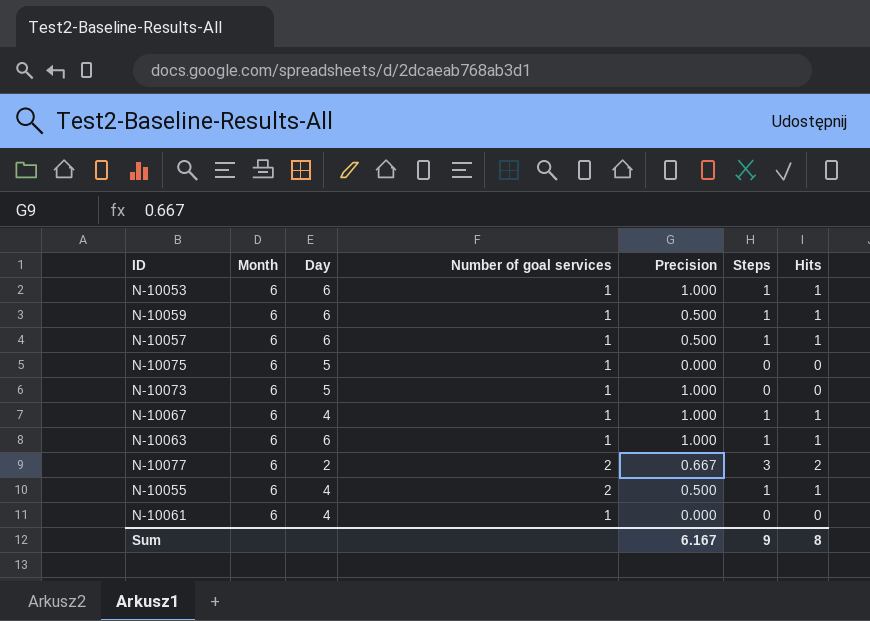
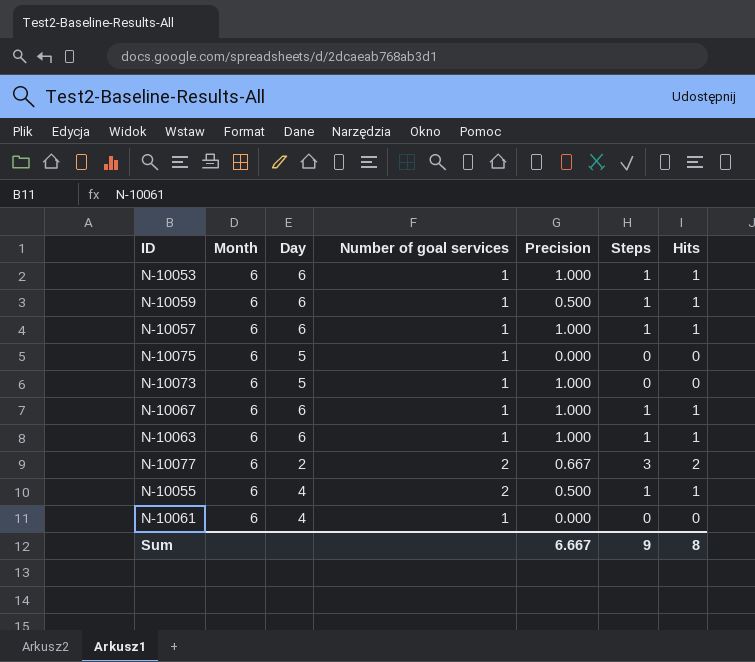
N-10057 | Precision: 0.500 -> 1.000
N-10067 | Day: 4 -> 6
Sum | Precision: 6.167 -> 6.667

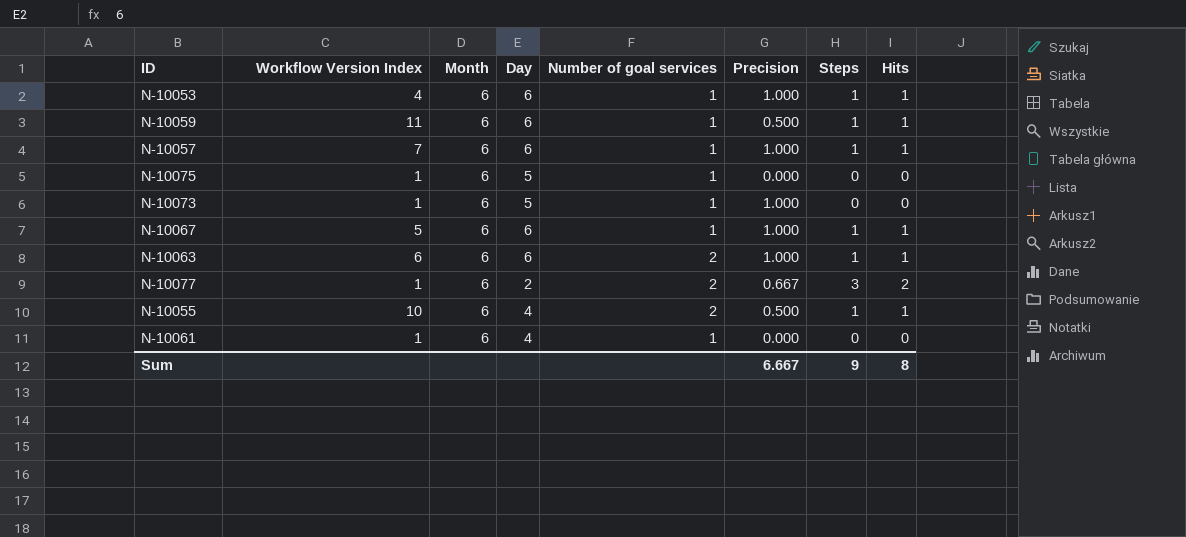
column Workflow Version Index | position: none -> 2
N-10063 | Number of goal services: 1 -> 2

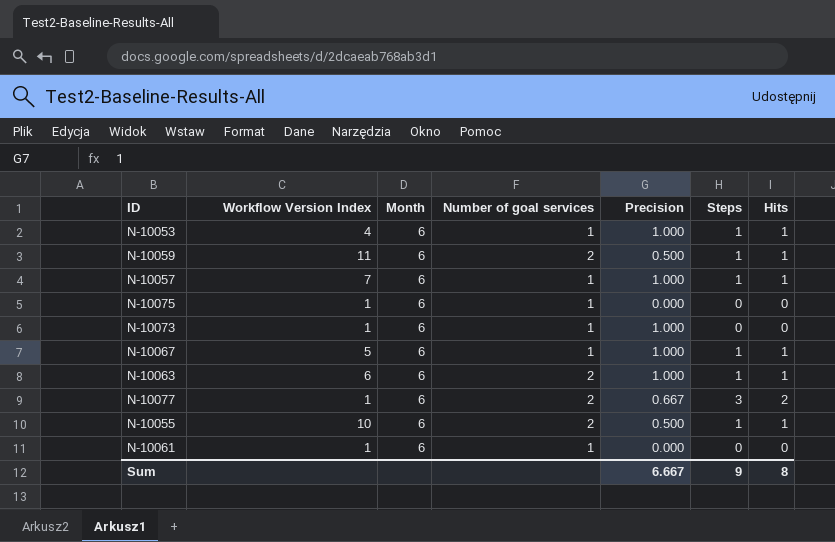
column Day | position: 4 -> none
N-10059 | Number of goal services: 1 -> 2

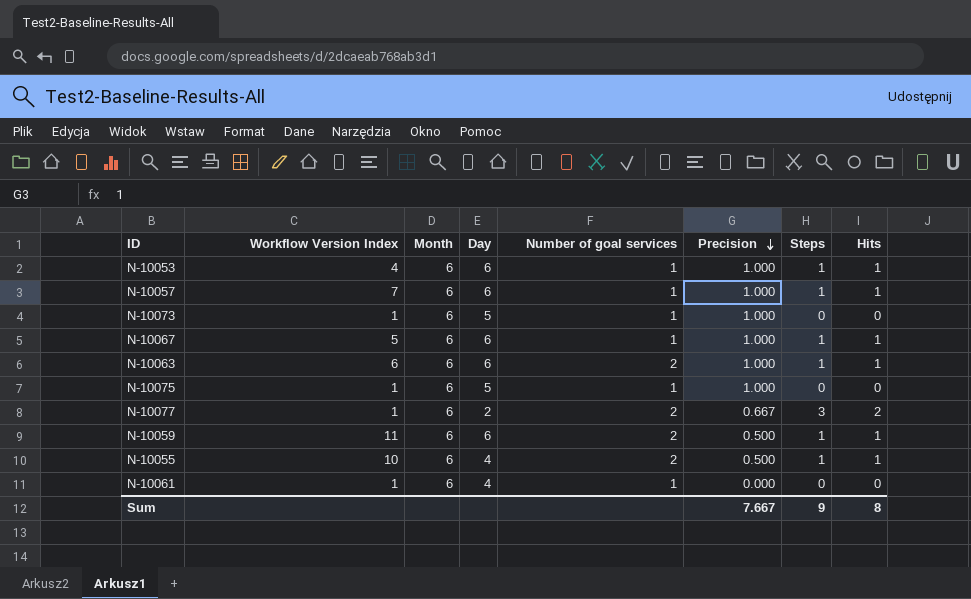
row order: none -> Precision descending
column Day | position: none -> 4
N-10075 | Precision: 0.000 -> 1.000
Sum | Precision: 6.667 -> 7.667

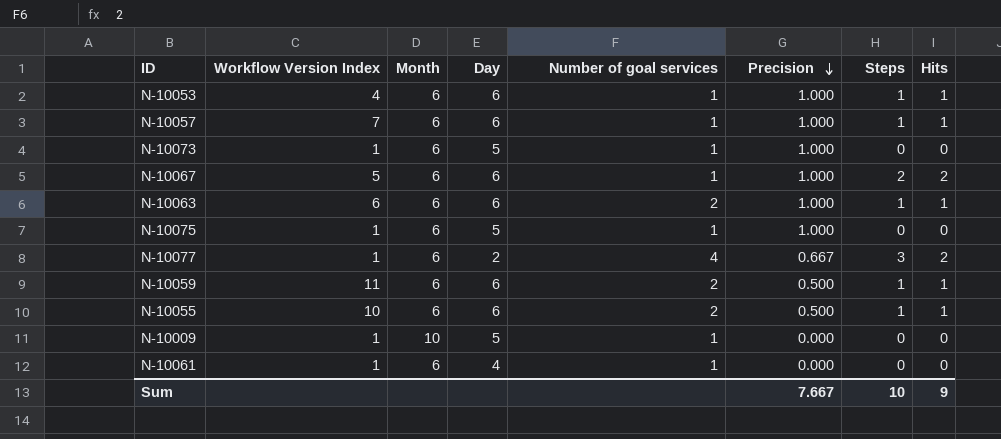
N-10067 | Steps: 1 -> 2
N-10067 | Hits: 1 -> 2
N-10077 | Number of goal services: 2 -> 4
N-10055 | Day: 4 -> 6
row N-10009: none -> 1 | 10 | 5 | 1 | 0.000 | 0 | 0
Sum | Steps: 9 -> 10
Sum | Hits: 8 -> 9

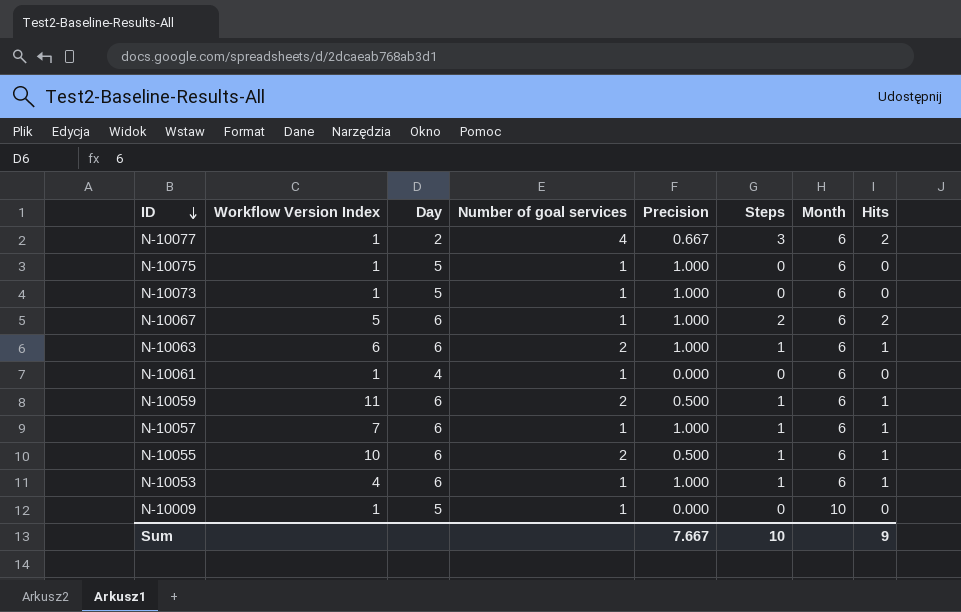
row order: Precision descending -> ID descending
column Month | position: 3 -> 7

